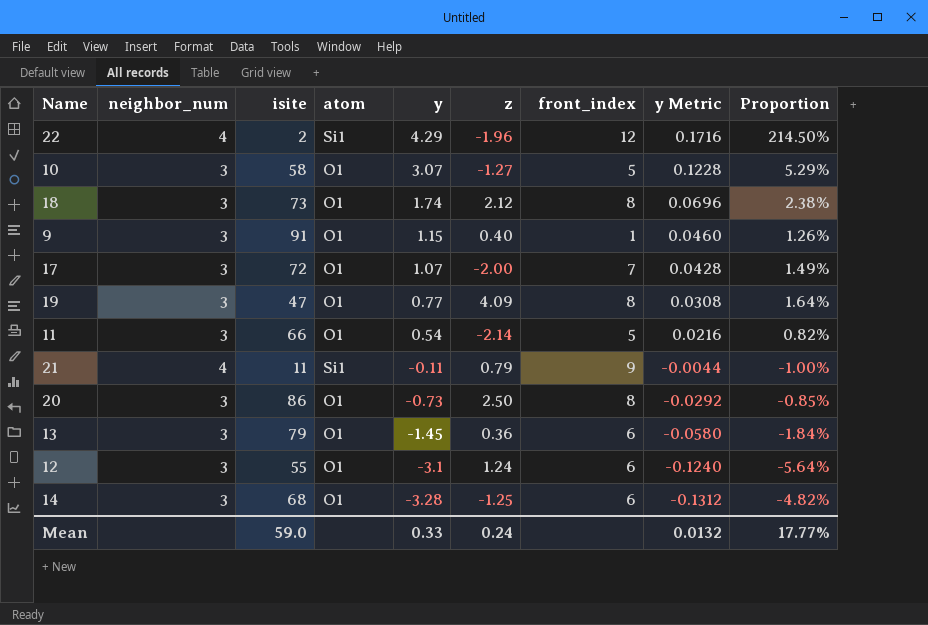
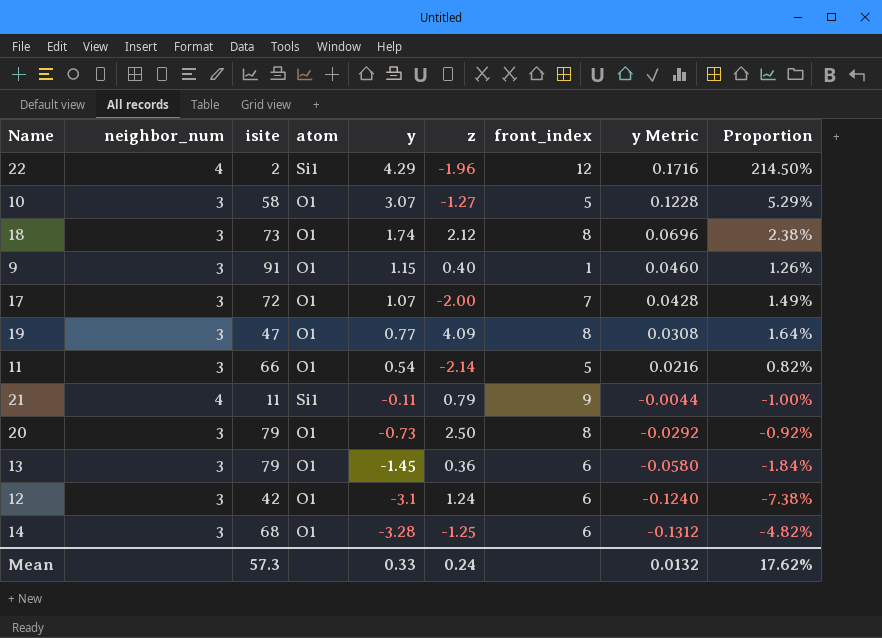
20 | isite: 86 -> 79
20 | Proportion: -0.85% -> -0.92%
12 | isite: 55 -> 42
12 | Proportion: -5.64% -> -7.38%
Mean | isite: 59.0 -> 57.3
Mean | Proportion: 17.77% -> 17.62%

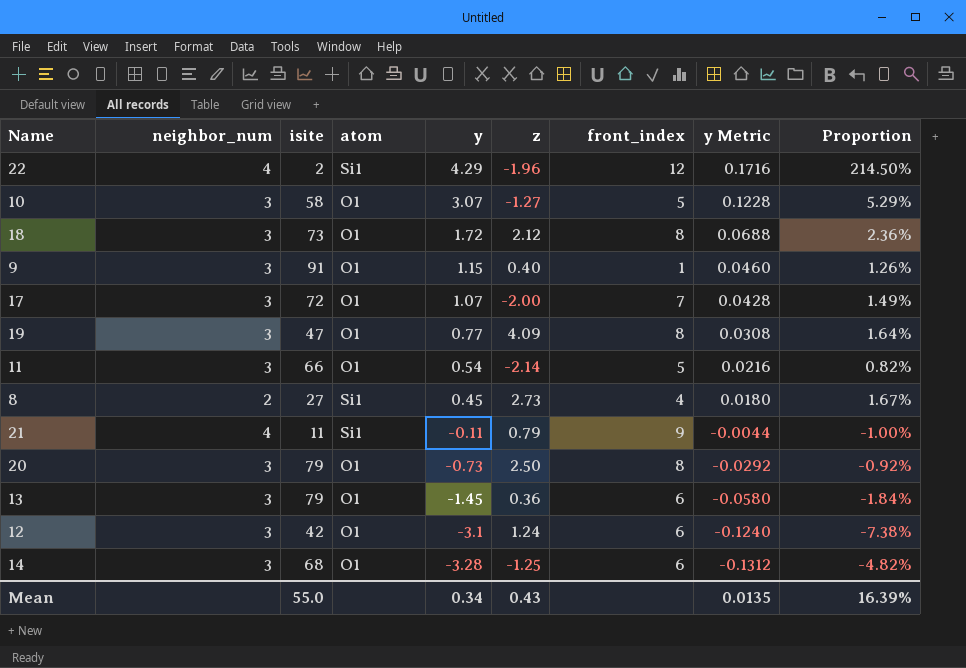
18 | y: 1.74 -> 1.72
18 | y Metric: 0.0696 -> 0.0688
18 | Proportion: 2.38% -> 2.36%
row 8: none -> 2 | 27 | Si1 | 0.45 | 2.73 | 4 | 0.0180 | 1.67%
Mean | isite: 57.3 -> 55.0
Mean | y: 0.33 -> 0.34
Mean | z: 0.24 -> 0.43
Mean | y Metric: 0.0132 -> 0.0135
Mean | Proportion: 17.62% -> 16.39%

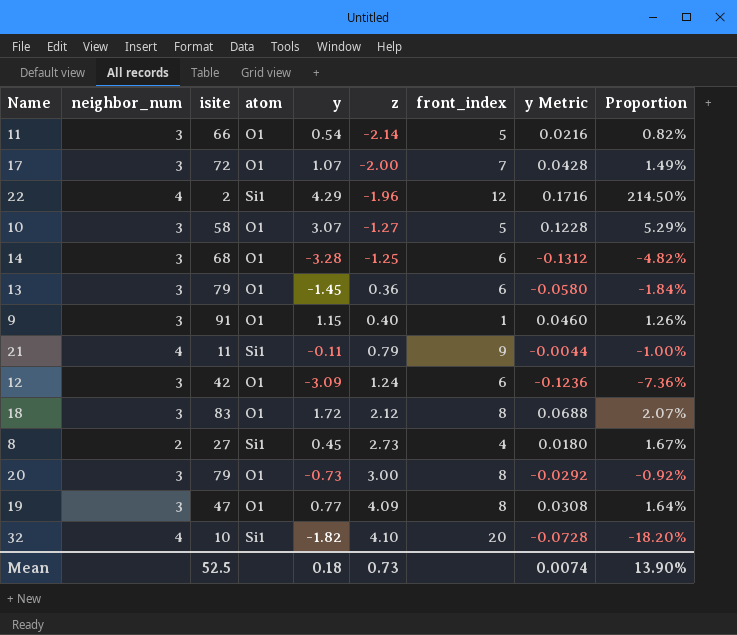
row order: y descending -> z ascending
12 | y: -3.1 -> -3.09
12 | y Metric: -0.1240 -> -0.1236
12 | Proportion: -7.38% -> -7.36%
18 | isite: 73 -> 83
18 | Proportion: 2.36% -> 2.07%
20 | z: 2.50 -> 3.00
row 32: none -> 4 | 10 | Si1 | -1.82 | 4.10 | 20 | -0.0728 | -18.20%
Mean | isite: 55.0 -> 52.5
Mean | y: 0.34 -> 0.18
Mean | z: 0.43 -> 0.73
Mean | y Metric: 0.0135 -> 0.0074
Mean | Proportion: 16.39% -> 13.90%

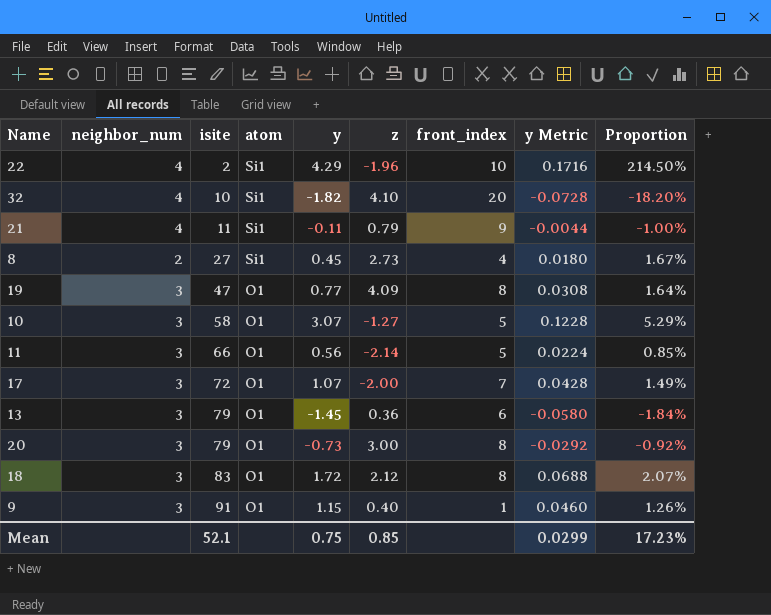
row order: z ascending -> isite ascending
row 14: 3 | 68 | O1 | -3.28 | -1.25 | 6 | -0.1312 | -4.82% -> none
row 12: 3 | 42 | O1 | -3.09 | 1.24 | 6 | -0.1236 | -7.36% -> none
22 | front_index: 12 -> 10
11 | y: 0.54 -> 0.56
11 | y Metric: 0.0216 -> 0.0224
11 | Proportion: 0.82% -> 0.85%
Mean | isite: 52.5 -> 52.1
Mean | y: 0.18 -> 0.75
Mean | z: 0.73 -> 0.85
Mean | y Metric: 0.0074 -> 0.0299
Mean | Proportion: 13.90% -> 17.23%

